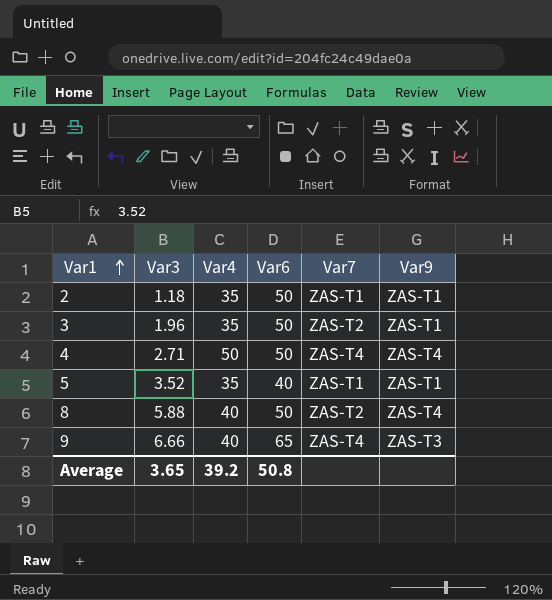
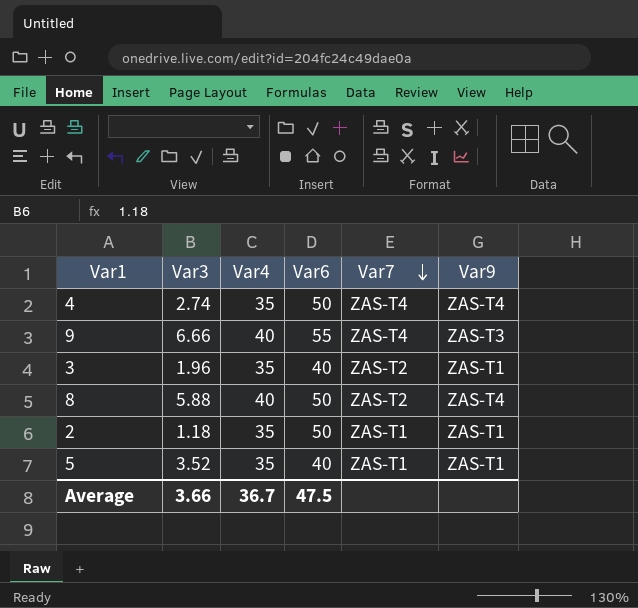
row order: Var1 ascending -> Var7 descending
4 | Var3: 2.71 -> 2.74
4 | Var4: 50 -> 35
9 | Var6: 65 -> 55
3 | Var6: 50 -> 40
Average | Var3: 3.65 -> 3.66
Average | Var4: 39.2 -> 36.7
Average | Var6: 50.8 -> 47.5

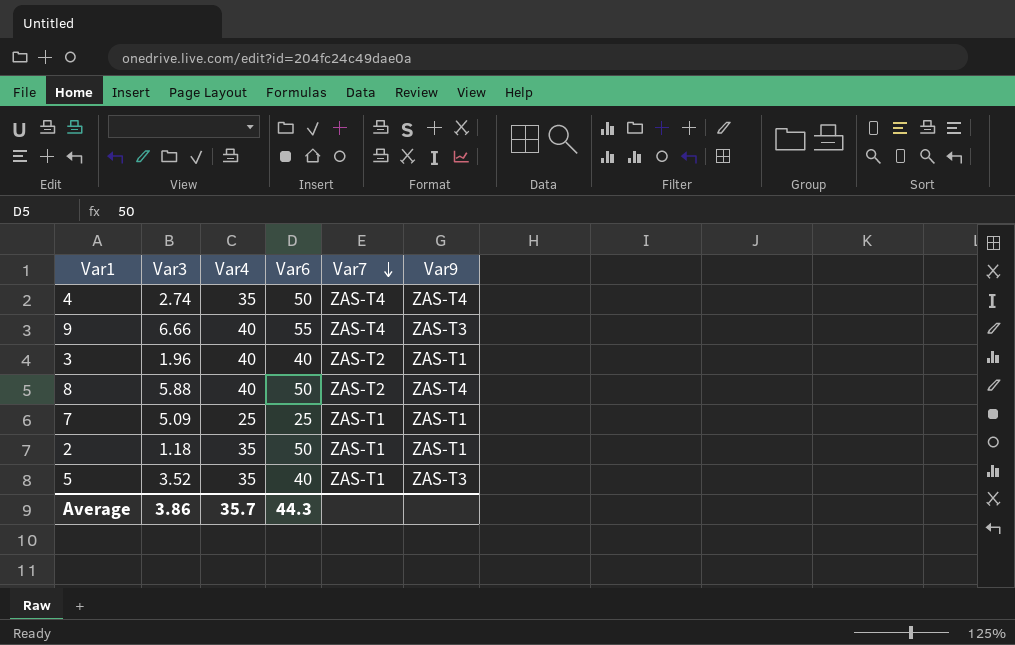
3 | Var4: 35 -> 40
row 7: none -> 5.09 | 25 | 25 | ZAS-T1 | ZAS-T1
5 | Var9: ZAS-T1 -> ZAS-T3
Average | Var3: 3.66 -> 3.86
Average | Var4: 36.7 -> 35.7
Average | Var6: 47.5 -> 44.3

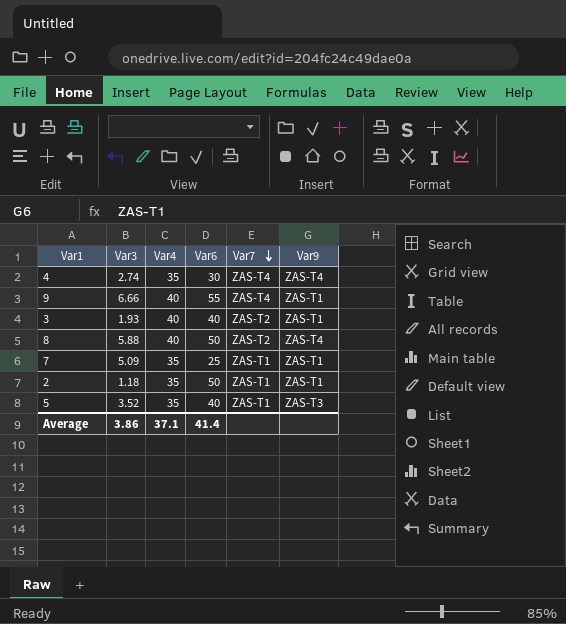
4 | Var6: 50 -> 30
9 | Var9: ZAS-T3 -> ZAS-T1
3 | Var3: 1.96 -> 1.93
7 | Var4: 25 -> 35
Average | Var4: 35.7 -> 37.1
Average | Var6: 44.3 -> 41.4

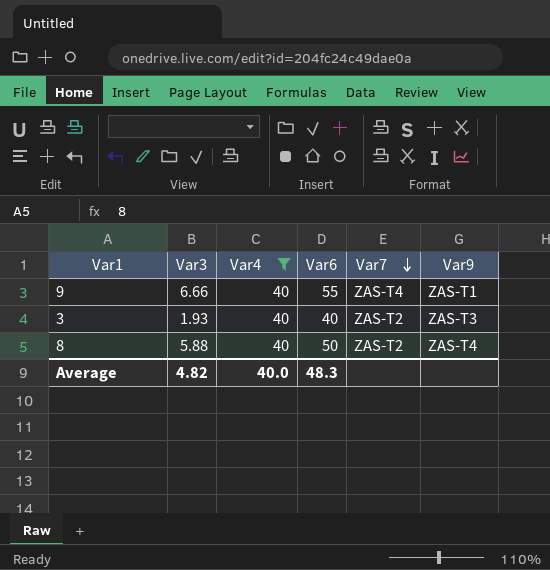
filter: none -> Var4 = 40
3 | Var9: ZAS-T1 -> ZAS-T3
Average | Var3: 3.86 -> 4.82
Average | Var4: 37.1 -> 40.0
Average | Var6: 41.4 -> 48.3

